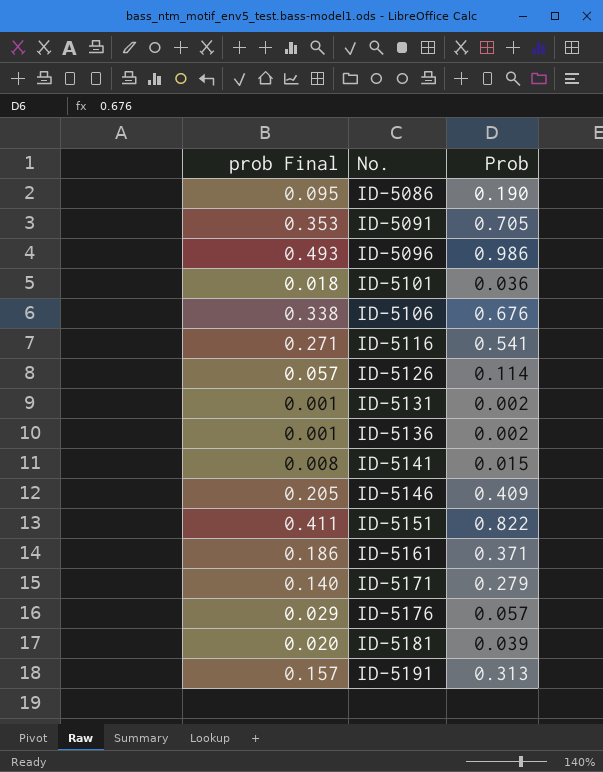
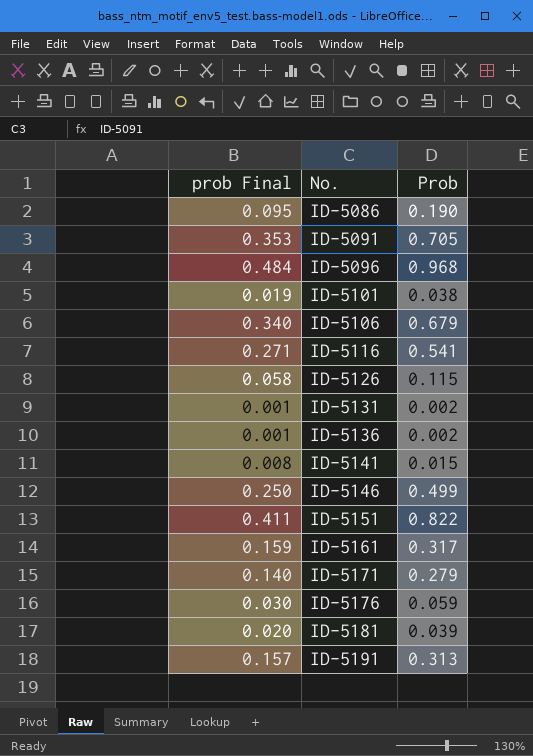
ID-5096 | prob Final: 0.493 -> 0.484
ID-5096 | Prob: 0.986 -> 0.968
ID-5101 | prob Final: 0.018 -> 0.019
ID-5101 | Prob: 0.036 -> 0.038
ID-5106 | prob Final: 0.338 -> 0.340
ID-5106 | Prob: 0.676 -> 0.679
ID-5126 | prob Final: 0.057 -> 0.058
ID-5126 | Prob: 0.114 -> 0.115
ID-5146 | prob Final: 0.205 -> 0.250
ID-5146 | Prob: 0.409 -> 0.499
ID-5161 | prob Final: 0.186 -> 0.159
ID-5161 | Prob: 0.371 -> 0.317
ID-5176 | prob Final: 0.029 -> 0.030
ID-5176 | Prob: 0.057 -> 0.059

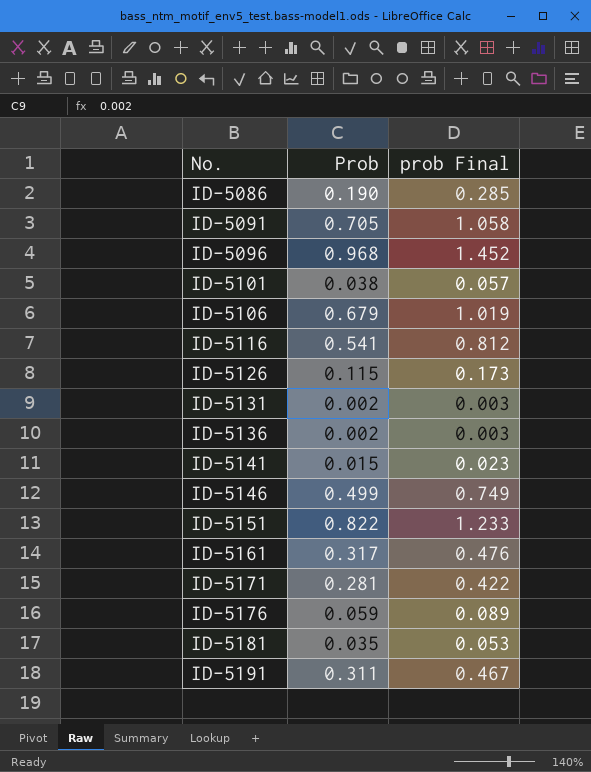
column prob Final | formula: [Prob] * 0.5 -> [Prob] * 1.5
column prob Final | position: 1 -> 3
ID-5171 | Prob: 0.279 -> 0.281
ID-5181 | Prob: 0.039 -> 0.035
ID-5191 | Prob: 0.313 -> 0.311

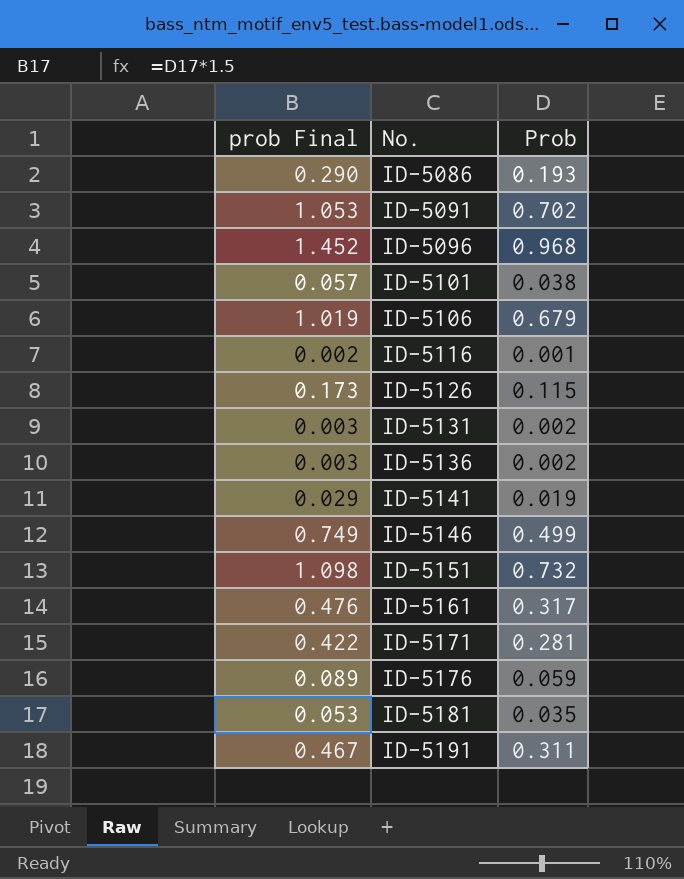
column prob Final | position: 3 -> 1
ID-5086 | prob Final: 0.285 -> 0.290
ID-5086 | Prob: 0.190 -> 0.193
ID-5091 | prob Final: 1.058 -> 1.053
ID-5091 | Prob: 0.705 -> 0.702
ID-5116 | prob Final: 0.812 -> 0.002
ID-5116 | Prob: 0.541 -> 0.001
ID-5141 | prob Final: 0.023 -> 0.029
ID-5141 | Prob: 0.015 -> 0.019
ID-5151 | prob Final: 1.233 -> 1.098
ID-5151 | Prob: 0.822 -> 0.732

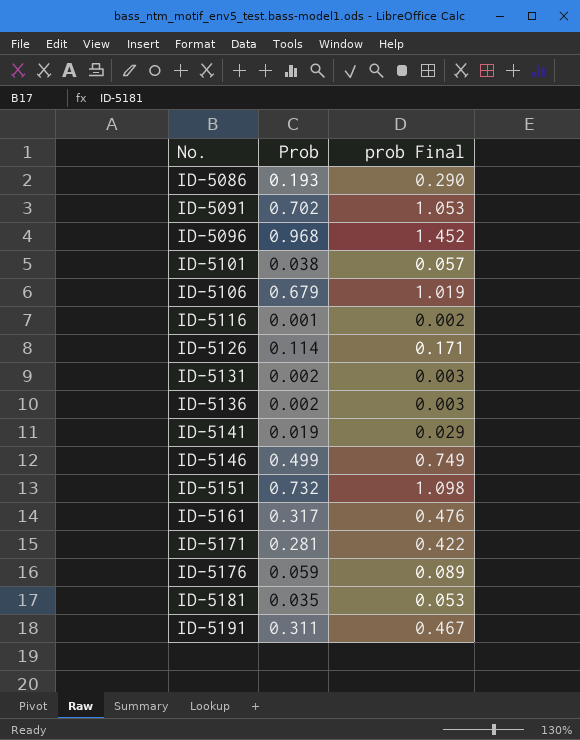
column prob Final | position: 1 -> 3
ID-5126 | Prob: 0.115 -> 0.114
ID-5126 | prob Final: 0.173 -> 0.171

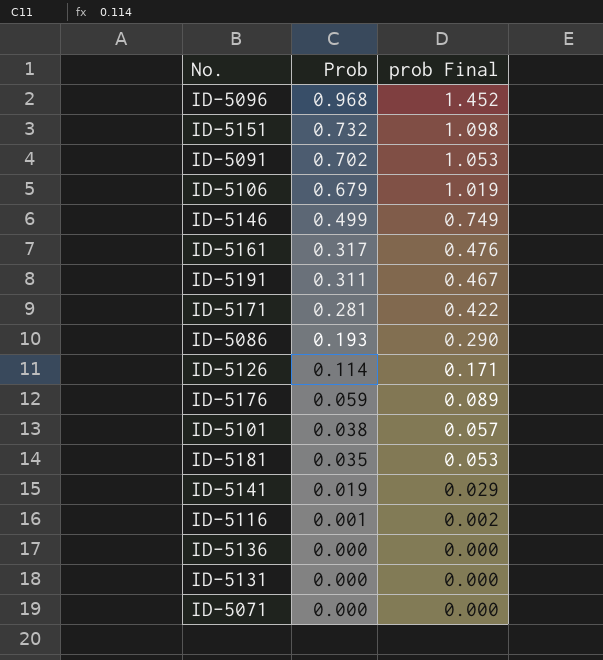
row order: No. ascending -> Prob descending
ID-5136 | Prob: 0.002 -> 0.000
ID-5136 | prob Final: 0.003 -> 0.000
ID-5131 | Prob: 0.002 -> 0.000
ID-5131 | prob Final: 0.003 -> 0.000
row ID-5071: none -> 0.000 | 0.000

